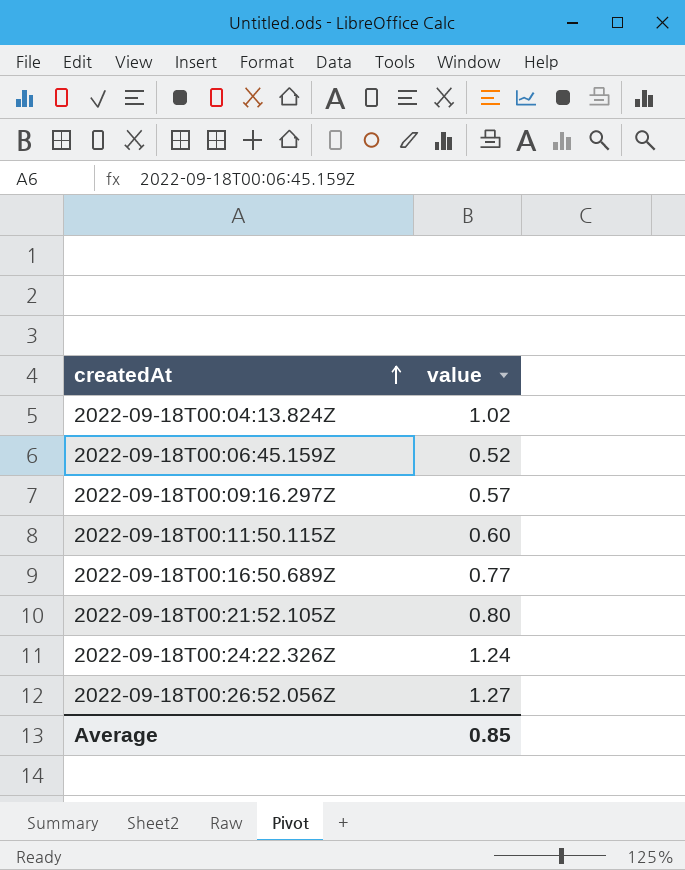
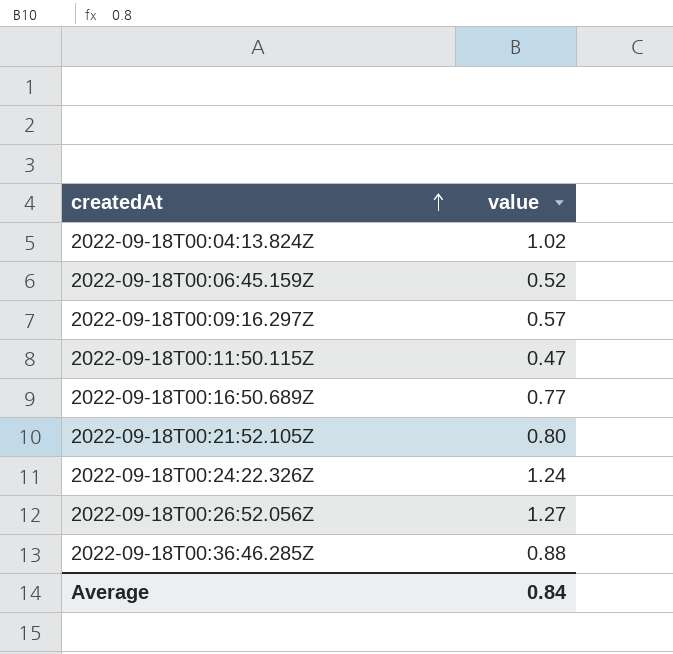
2022-09-18T00:11:50.115Z | value: 0.60 -> 0.47
row 2022-09-18T00:36:46.285Z: none -> 0.88
Average | value: 0.85 -> 0.84

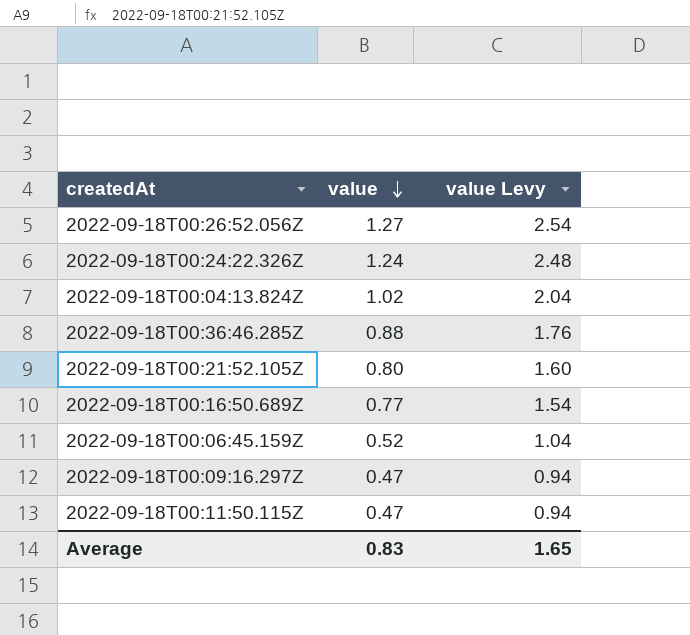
row order: createdAt ascending -> value descending
column value Levy | formula: none -> [value] * 2
2022-09-18T00:09:16.297Z | value: 0.57 -> 0.47
Average | value: 0.84 -> 0.83

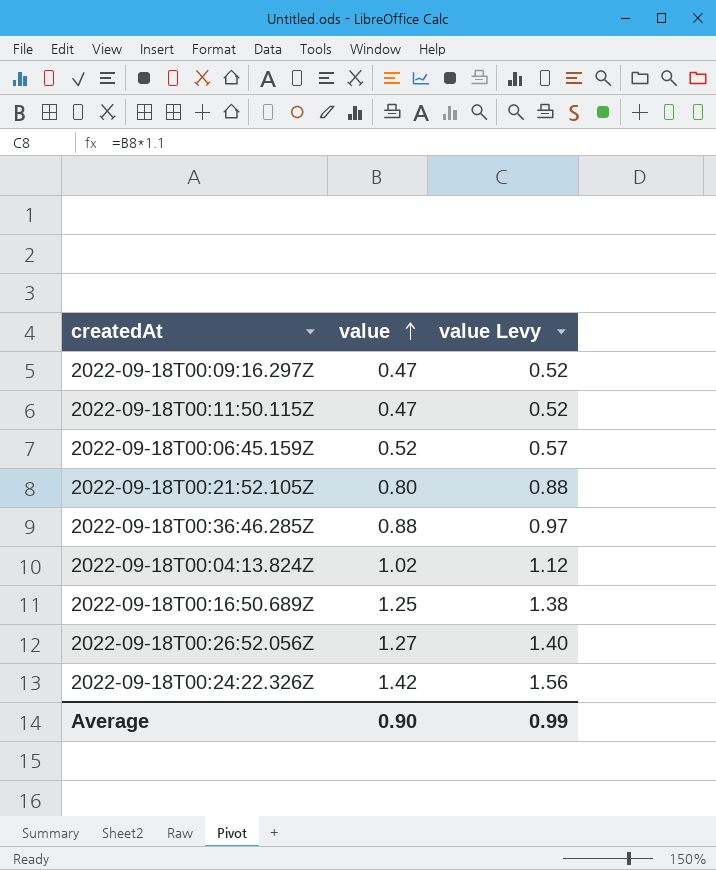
row order: value descending -> value ascending
column value Levy | formula: [value] * 2 -> [value] * 1.1
2022-09-18T00:16:50.689Z | value: 0.77 -> 1.25
2022-09-18T00:24:22.326Z | value: 1.24 -> 1.42
Average | value: 0.83 -> 0.90
Average | value Levy: 1.65 -> 0.99

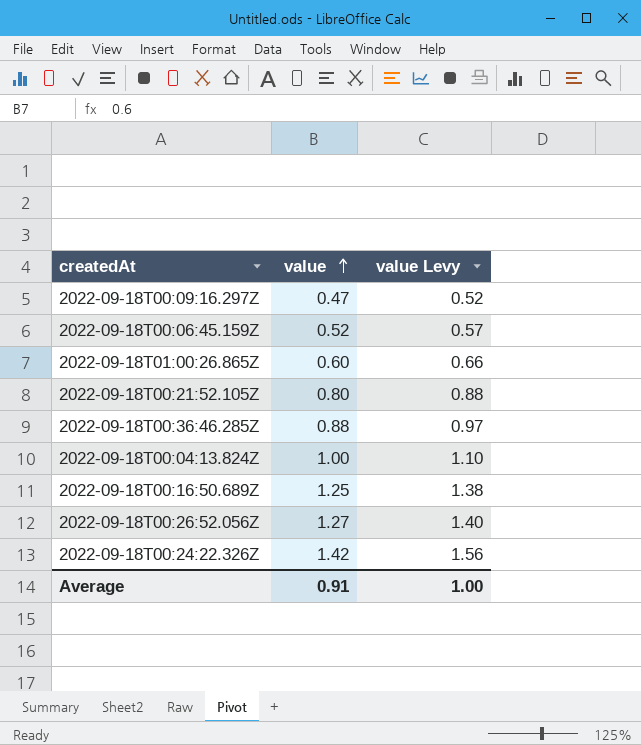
row 2022-09-18T00:11:50.115Z: 0.47 | 0.52 -> none
row 2022-09-18T01:00:26.865Z: none -> 0.60 | 0.66
2022-09-18T00:04:13.824Z | value: 1.02 -> 1.00
2022-09-18T00:04:13.824Z | value Levy: 1.12 -> 1.10
Average | value: 0.90 -> 0.91
Average | value Levy: 0.99 -> 1.00

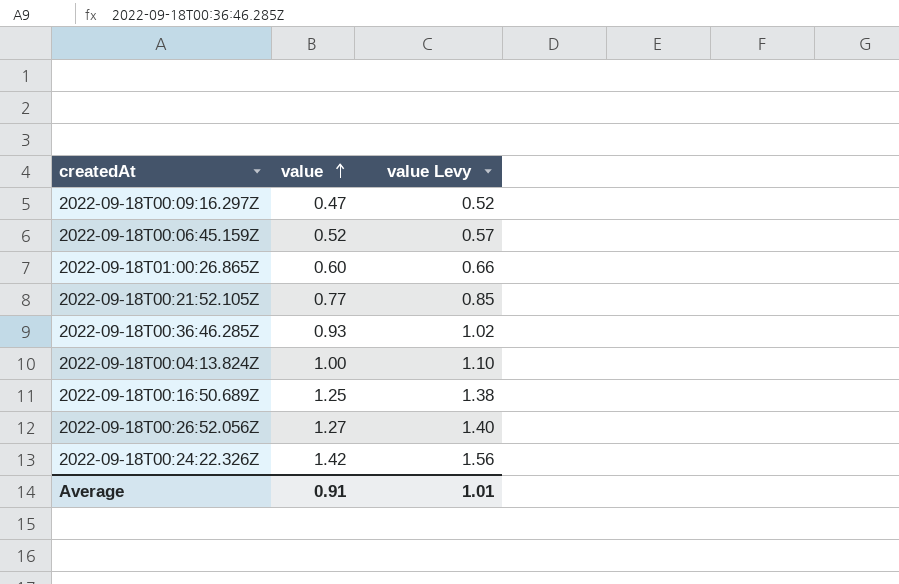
2022-09-18T00:21:52.105Z | value: 0.80 -> 0.77
2022-09-18T00:21:52.105Z | value Levy: 0.88 -> 0.85
2022-09-18T00:36:46.285Z | value: 0.88 -> 0.93
2022-09-18T00:36:46.285Z | value Levy: 0.97 -> 1.02
Average | value Levy: 1.00 -> 1.01

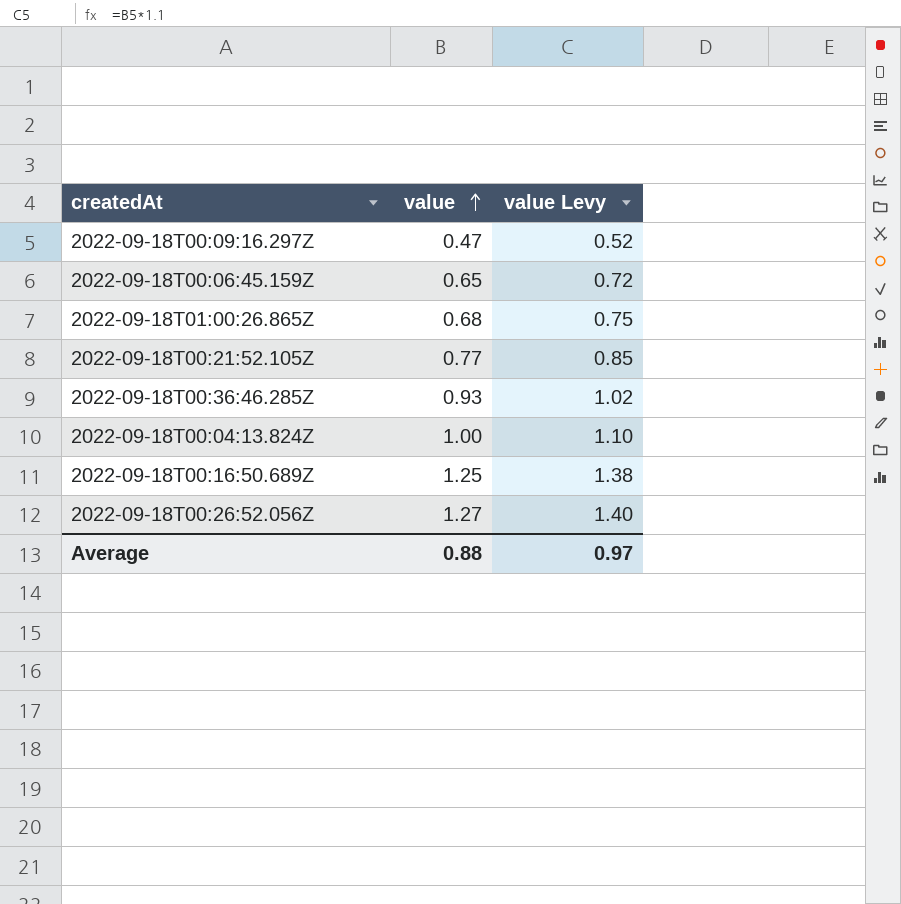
row 2022-09-18T00:24:22.326Z: 1.42 | 1.56 -> none
2022-09-18T00:06:45.159Z | value: 0.52 -> 0.65
2022-09-18T00:06:45.159Z | value Levy: 0.57 -> 0.72
2022-09-18T01:00:26.865Z | value: 0.60 -> 0.68
2022-09-18T01:00:26.865Z | value Levy: 0.66 -> 0.75
Average | value: 0.91 -> 0.88
Average | value Levy: 1.01 -> 0.97

